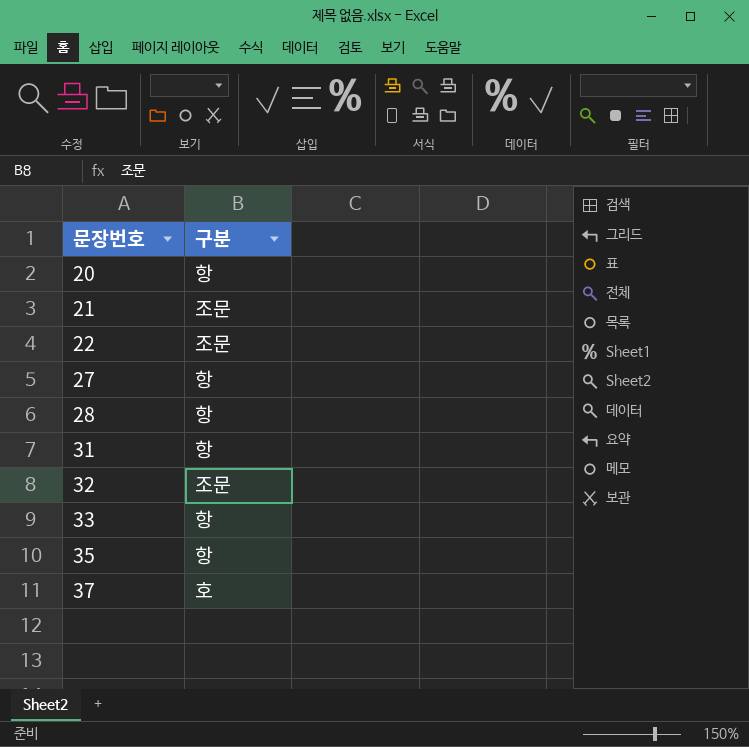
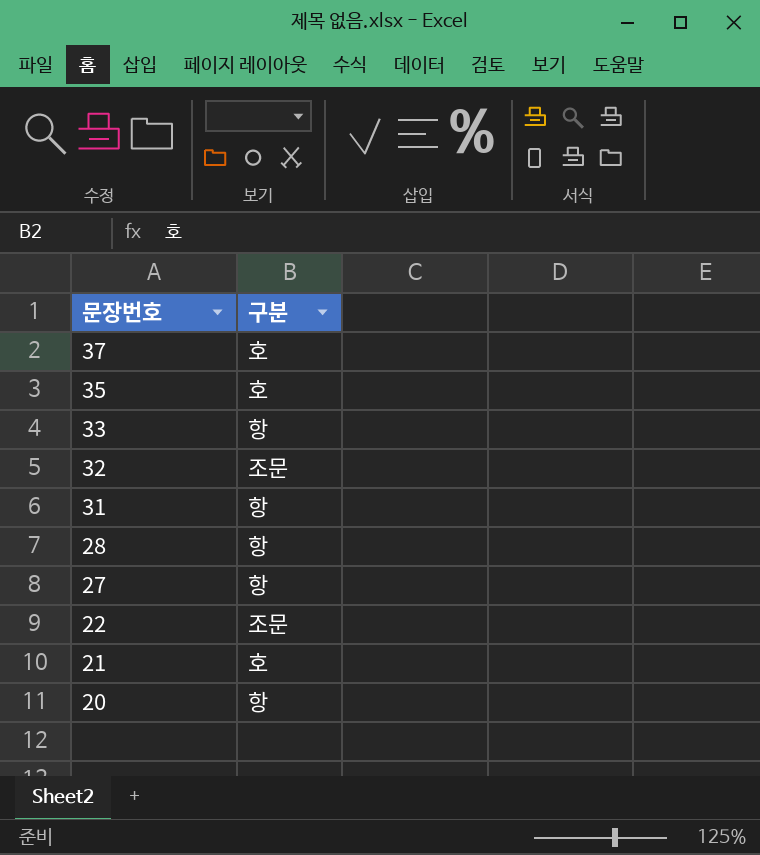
row order: 문장번호 ascending -> 문장번호 descending
35 | 구분: 항 -> 호
21 | 구분: 조문 -> 호

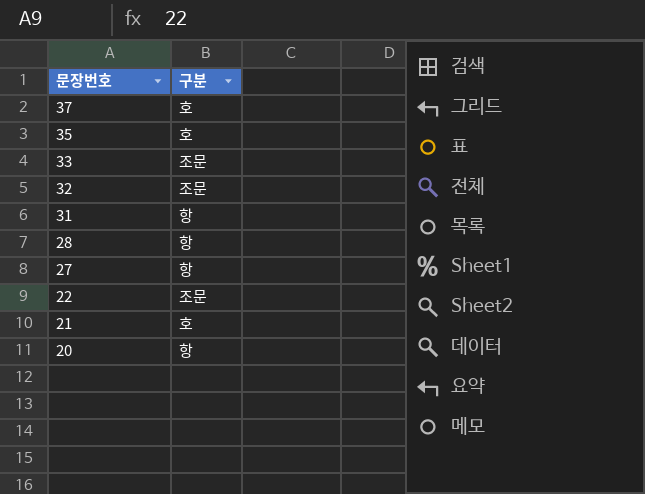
33 | 구분: 항 -> 조문

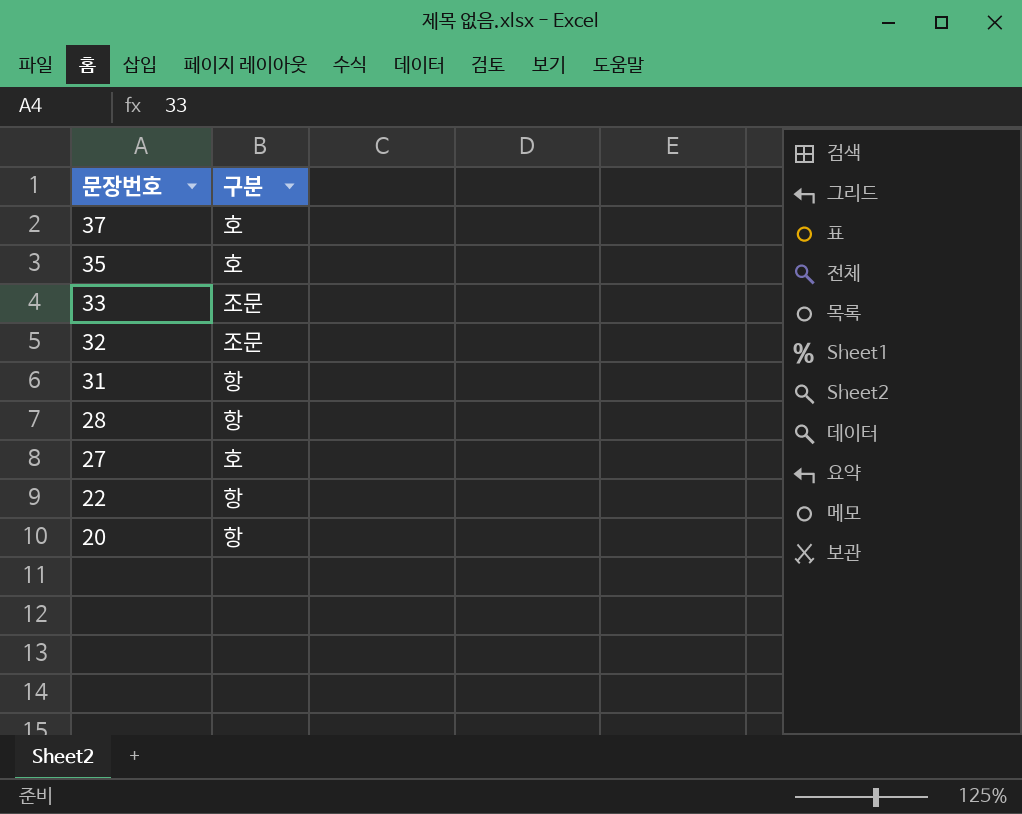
row 21: 호 -> none
27 | 구분: 항 -> 호
22 | 구분: 조문 -> 항

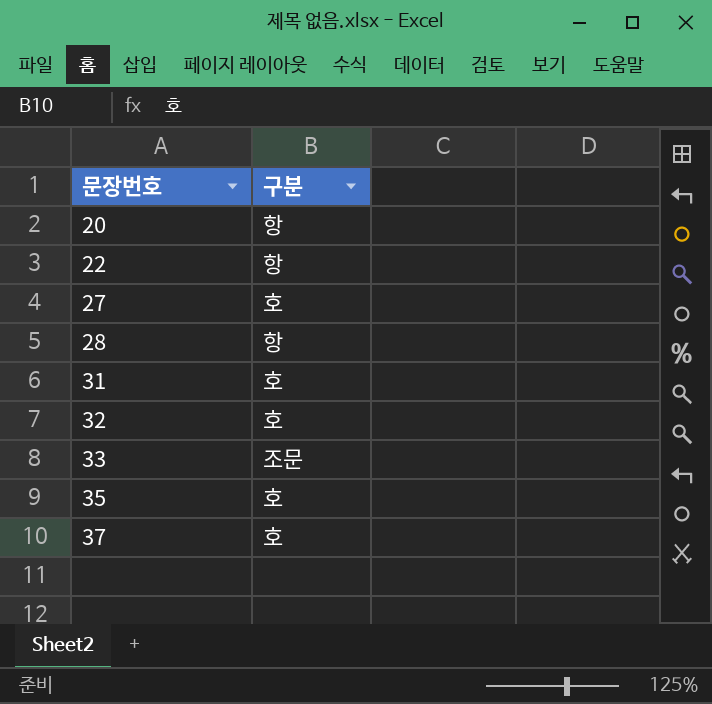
row order: 문장번호 descending -> 문장번호 ascending
31 | 구분: 항 -> 호
32 | 구분: 조문 -> 호

